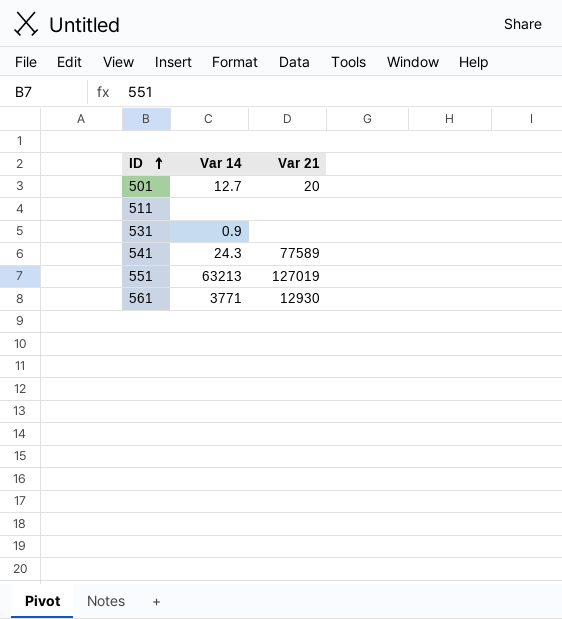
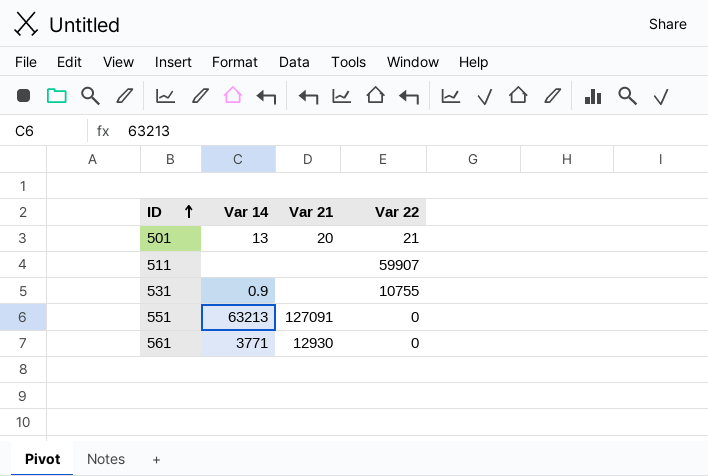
column Var 22 | position: none -> 4
row 541: 24.3 | 77589 -> none
501 | Var 14: 12.7 -> 13
551 | Var 21: 127019 -> 127091

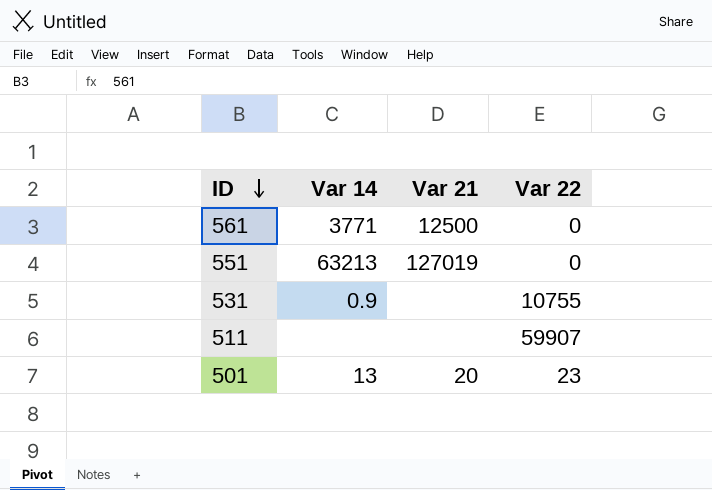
row order: ID ascending -> ID descending
561 | Var 21: 12930 -> 12500
551 | Var 21: 127091 -> 127019
501 | Var 22: 21 -> 23

